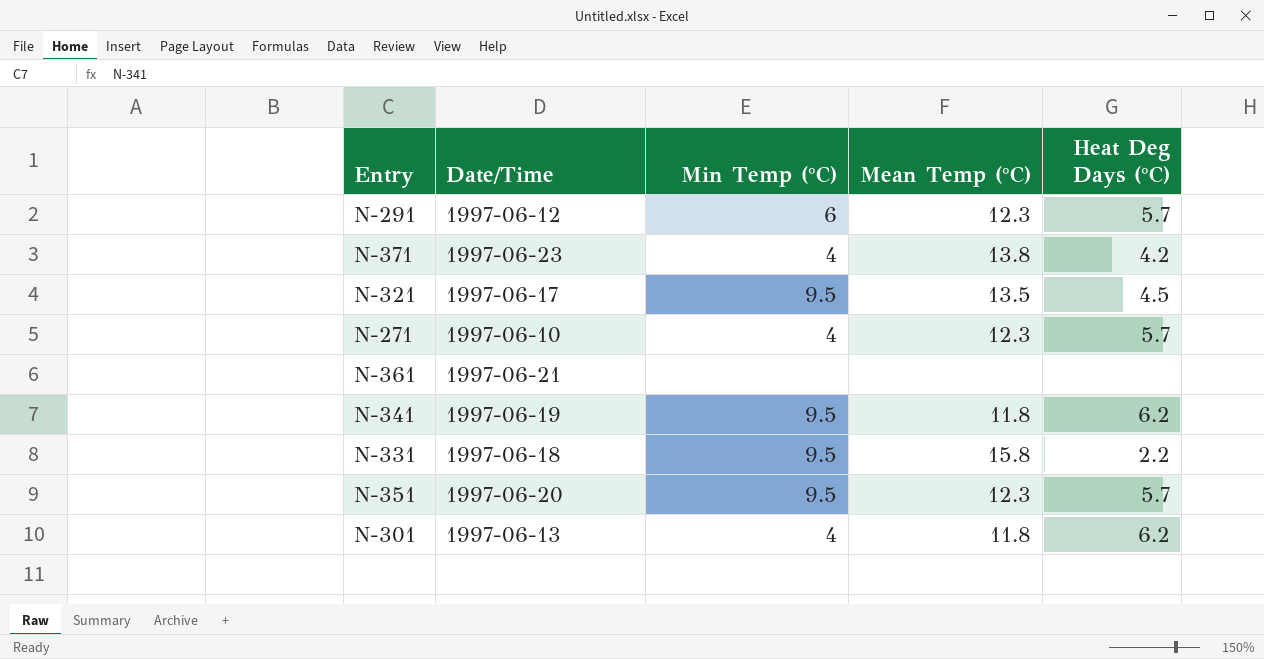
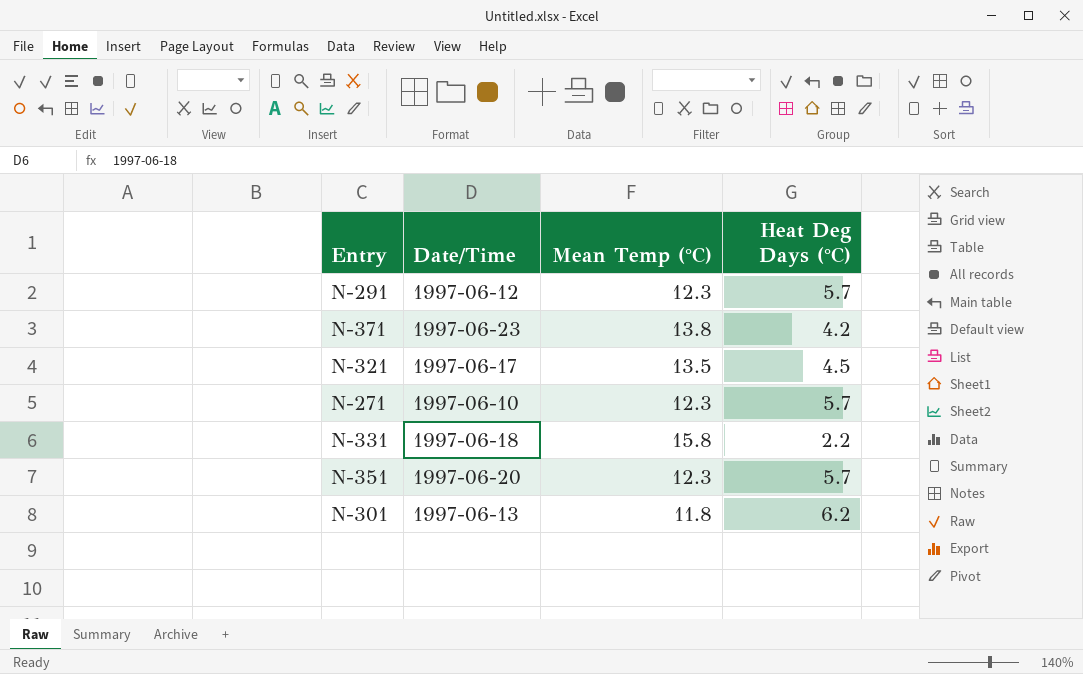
column Min Temp (°C) | position: 3 -> none
row N-361: 1997-06-21 | none | none | none -> none
row N-341: 1997-06-19 | 9.5 | 11.8 | 6.2 -> none

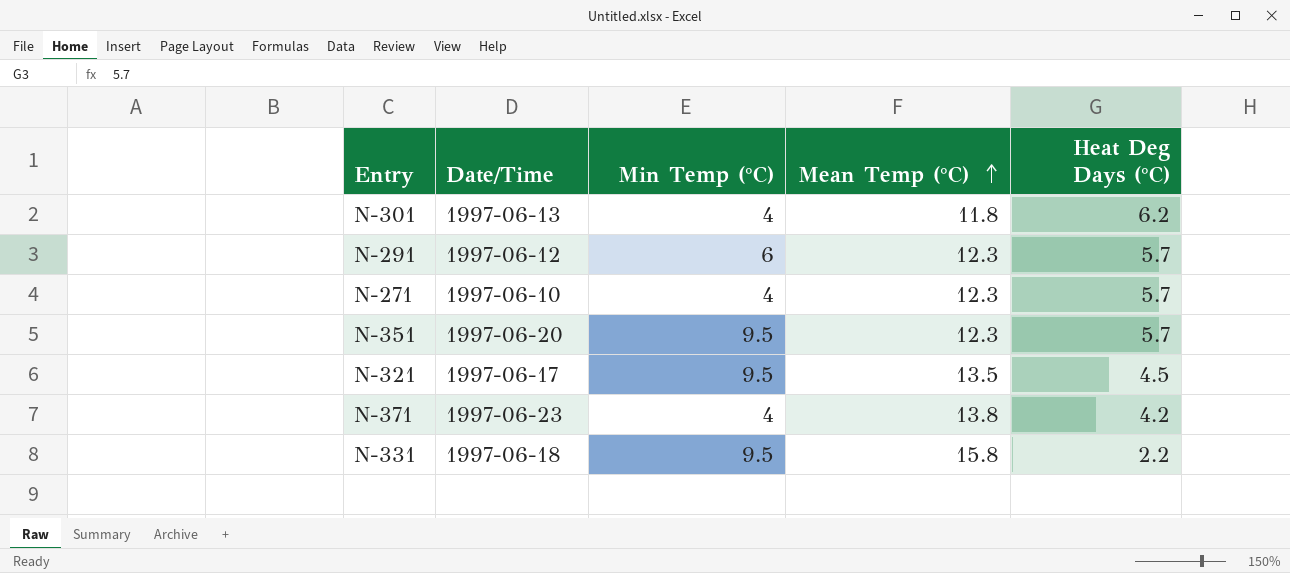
row order: none -> Mean Temp (°C) ascending
column Min Temp (°C) | position: none -> 3

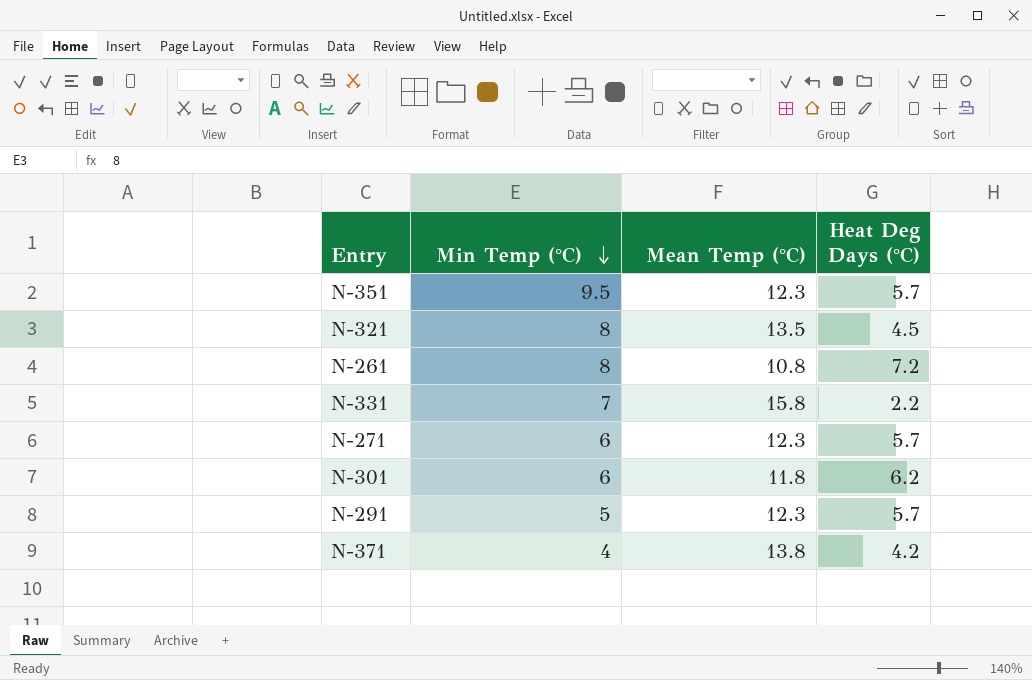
row order: Mean Temp (°C) ascending -> Min Temp (°C) descending
column Date/Time | position: 2 -> none
N-321 | Min Temp (°C): 9.5 -> 8
row N-261: none -> 8 | 10.8 | 7.2
N-331 | Min Temp (°C): 9.5 -> 7
N-271 | Min Temp (°C): 4 -> 6
N-301 | Min Temp (°C): 4 -> 6
N-291 | Min Temp (°C): 6 -> 5

